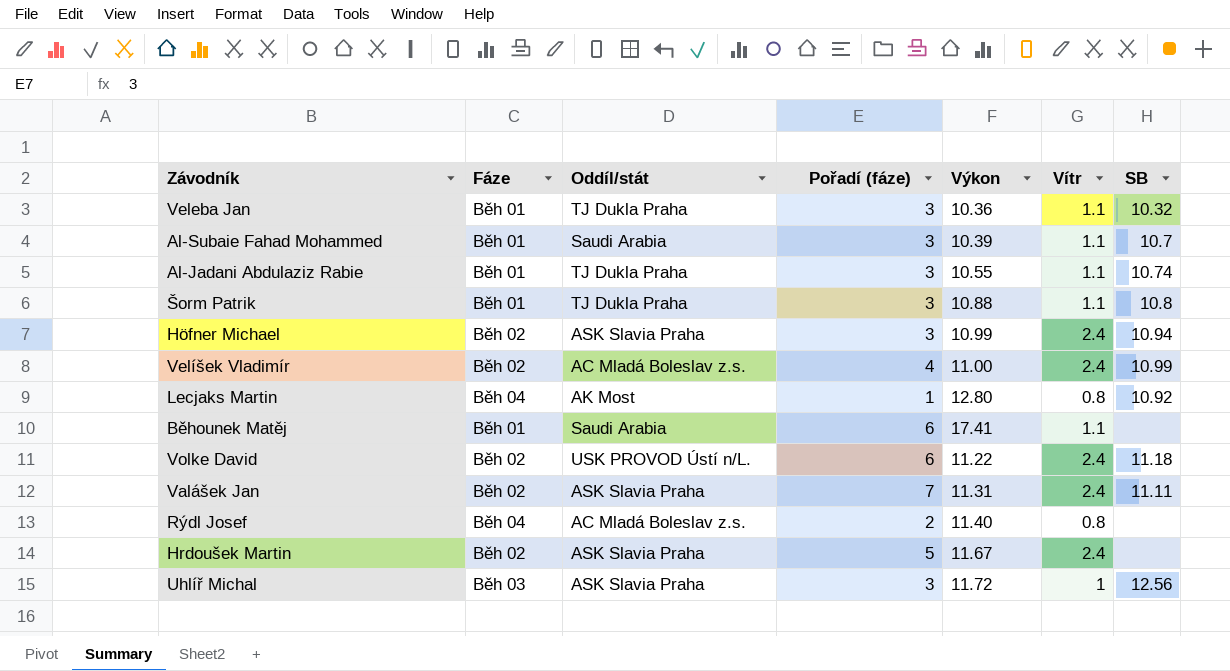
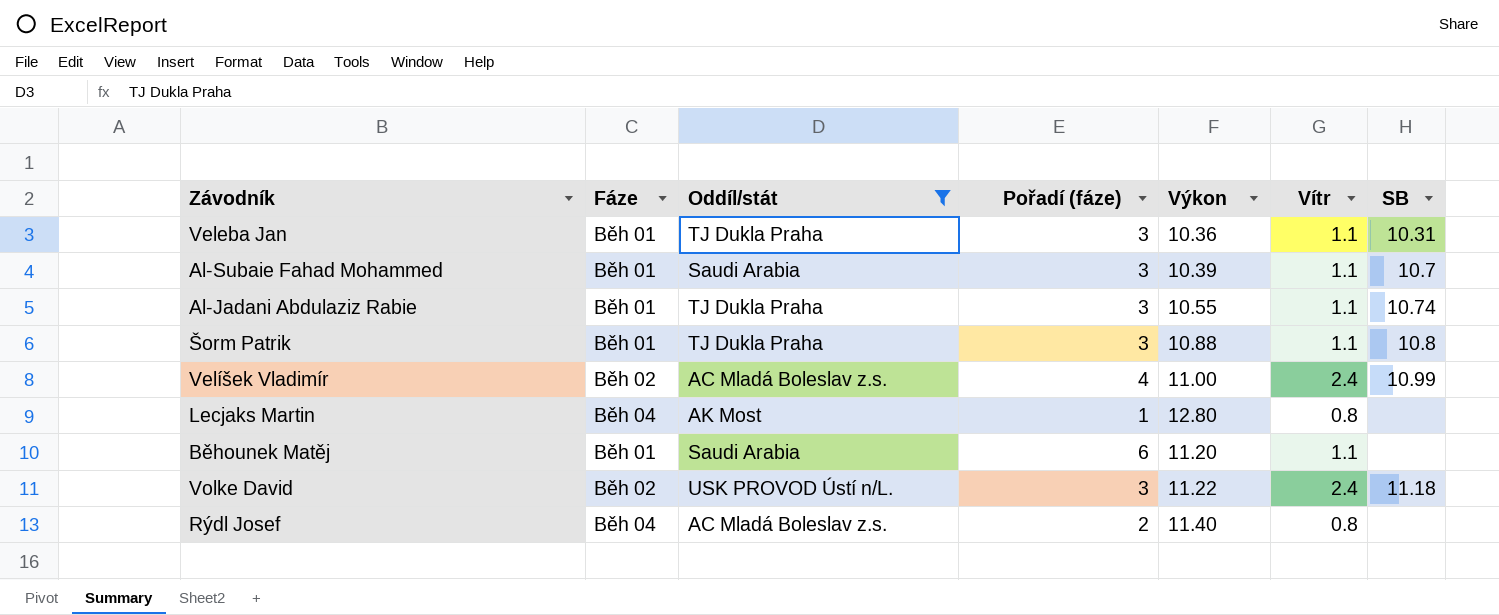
filter: none -> Oddíl/stát != ASK Slavia Praha
Veleba Jan | SB: 10.32 -> 10.31
Lecjaks Martin | SB: 10.92 -> none
Běhounek Matěj | Výkon: 17.41 -> 11.20
Volke David | Pořadí (fáze): 6 -> 3

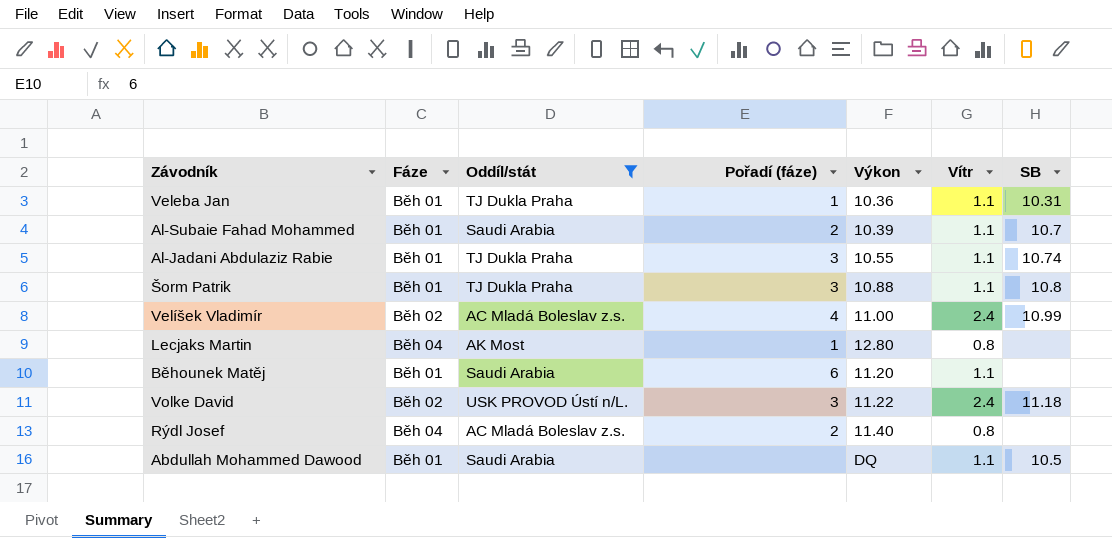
Veleba Jan | Pořadí (fáze): 3 -> 1
Al-Subaie Fahad Mohammed | Pořadí (fáze): 3 -> 2
row Abdullah Mohammed Dawood: none -> Běh 01 | Saudi Arabia | none | DQ | 1.1 | 10.5

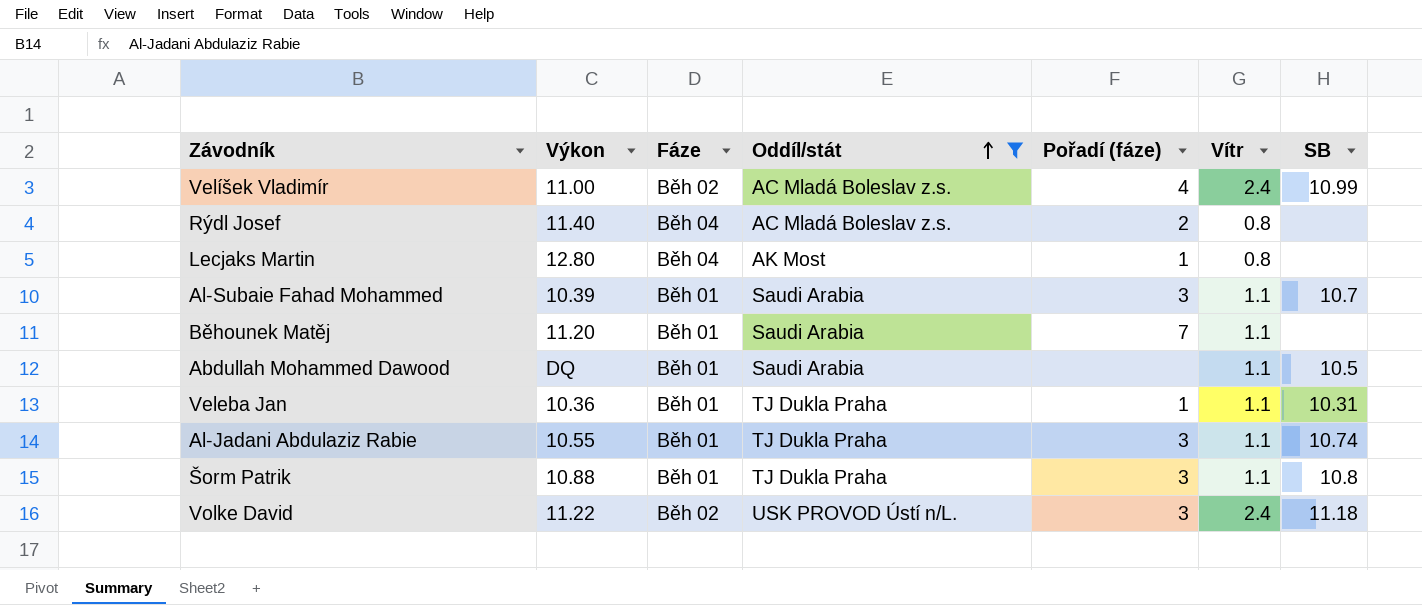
row order: none -> Oddíl/stát ascending
column Výkon | position: 5 -> 2
Al-Subaie Fahad Mohammed | Pořadí (fáze): 2 -> 3
Běhounek Matěj | Pořadí (fáze): 6 -> 7

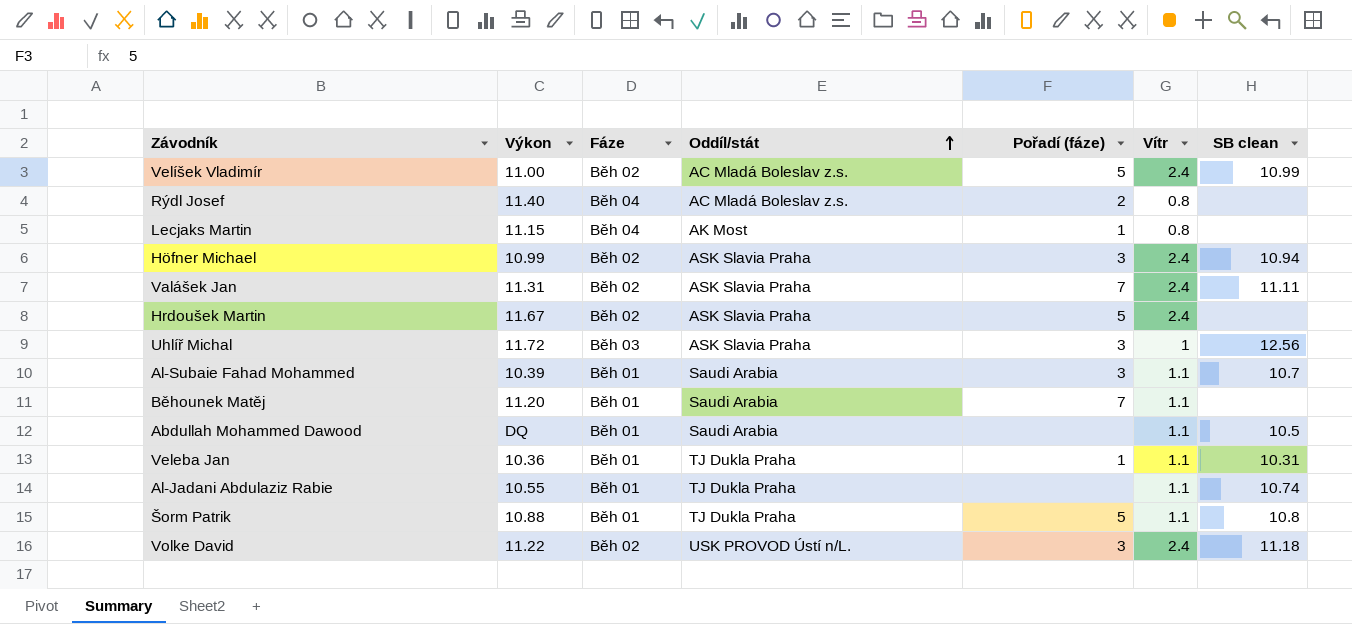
filter: Oddíl/stát != ASK Slavia Praha -> none
column name: SB -> SB clean
Velíšek Vladimír | Pořadí (fáze): 4 -> 5
Lecjaks Martin | Výkon: 12.80 -> 11.15
Al-Jadani Abdulaziz Rabie | Pořadí (fáze): 3 -> none
Šorm Patrik | Pořadí (fáze): 3 -> 5

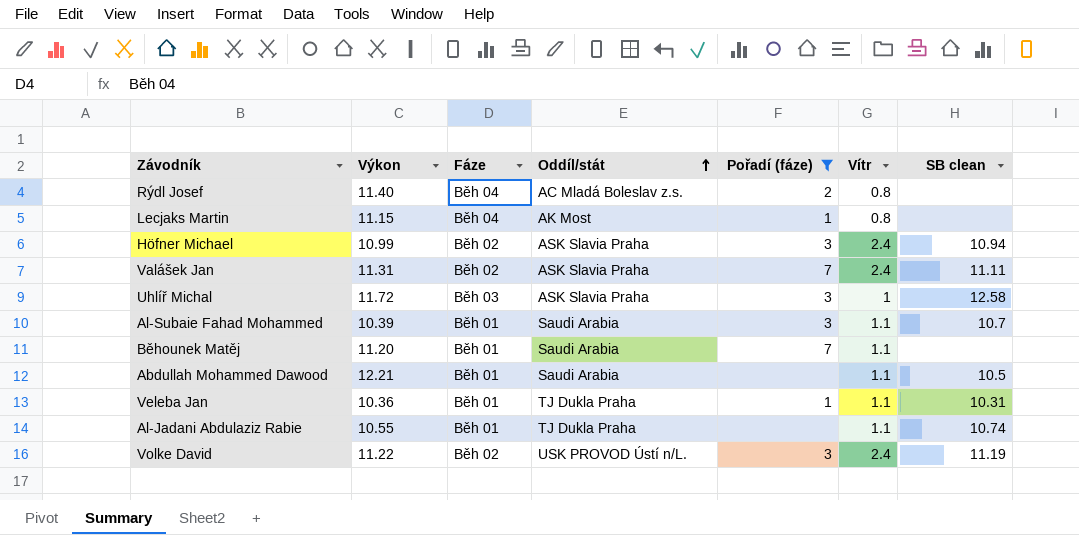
filter: none -> Pořadí (fáze) != 5
Uhlíř Michal | SB clean: 12.56 -> 12.58
Abdullah Mohammed Dawood | Výkon: DQ -> 12.21
Volke David | SB clean: 11.18 -> 11.19

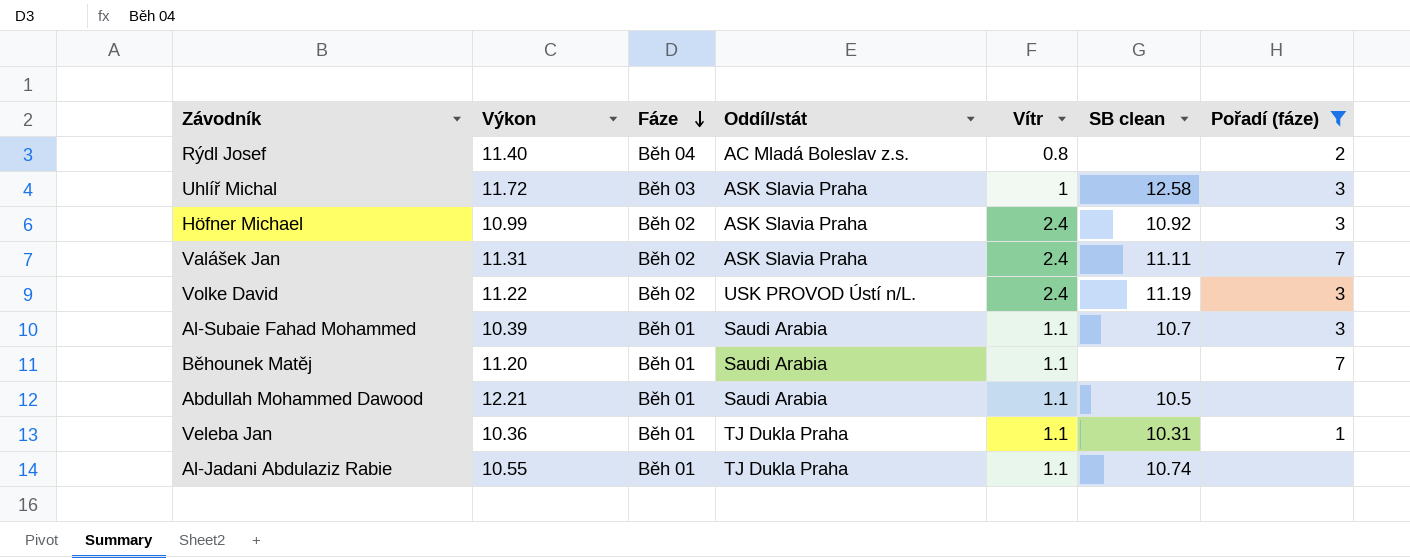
row order: Oddíl/stát ascending -> Fáze descending
column Pořadí (fáze) | position: 5 -> 7
row Lecjaks Martin: 11.15 | Běh 04 | AK Most | 1 | 0.8 | none -> none
Höfner Michael | SB clean: 10.94 -> 10.92

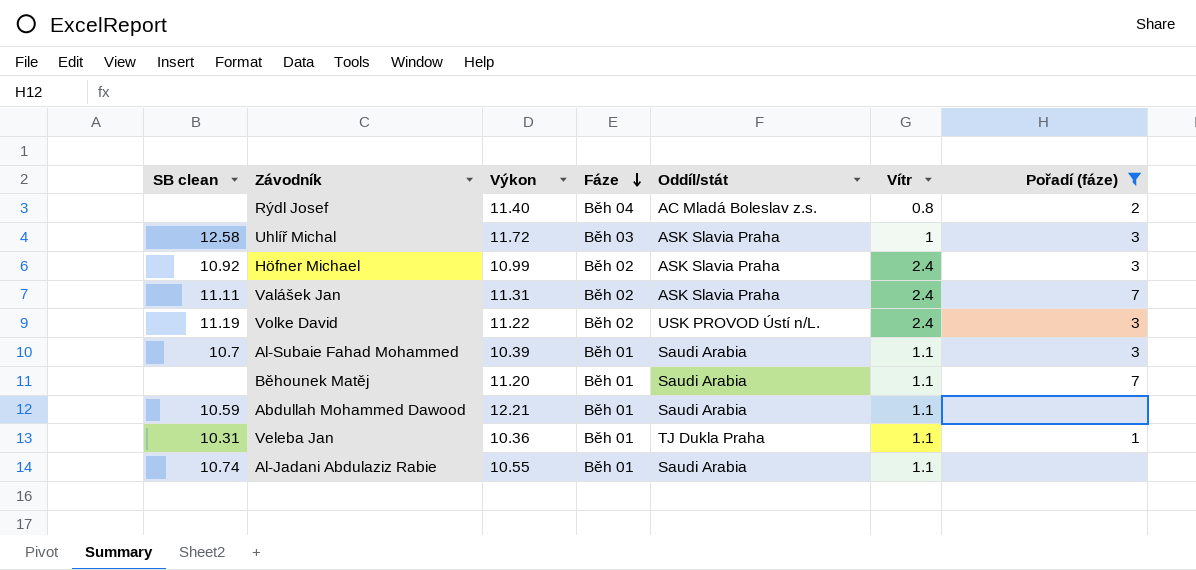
column SB clean | position: 6 -> 1
Abdullah Mohammed Dawood | SB clean: 10.5 -> 10.59
Al-Jadani Abdulaziz Rabie | Oddíl/stát: TJ Dukla Praha -> Saudi Arabia

